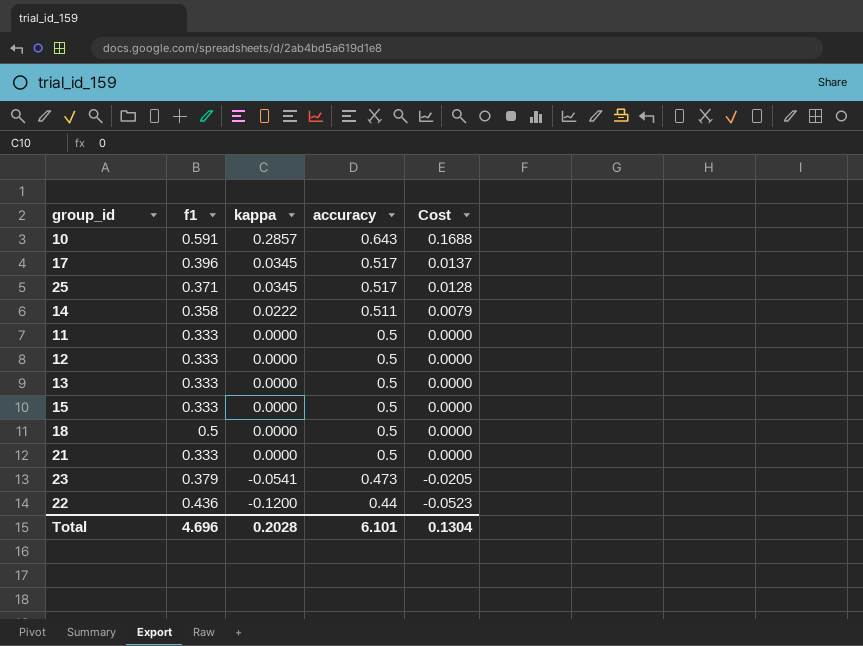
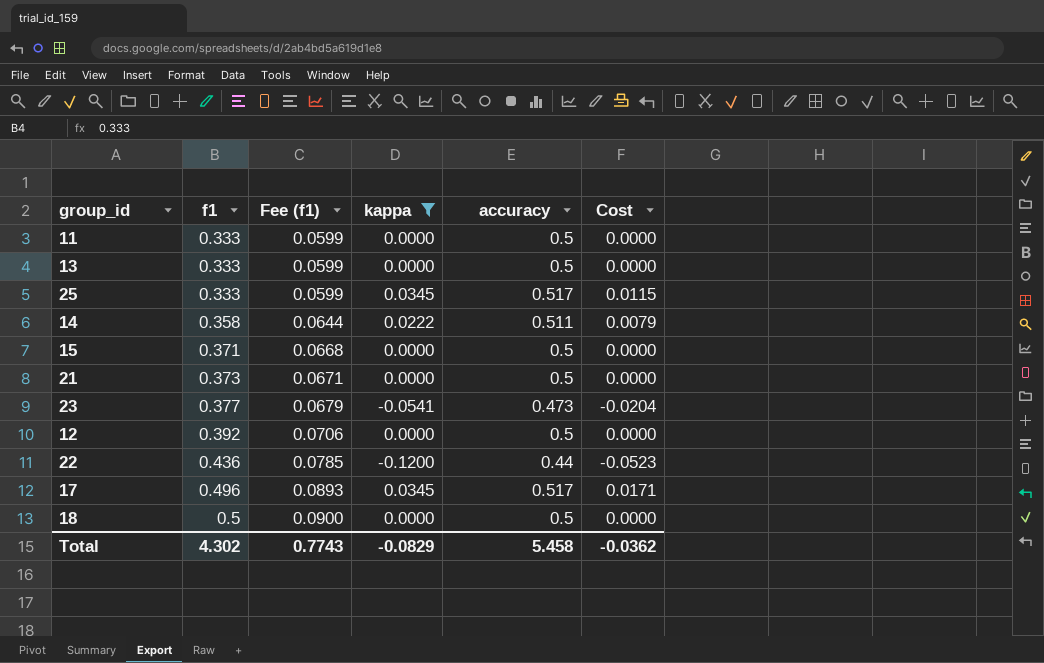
filter: none -> kappa != 0.2857
row order: kappa descending -> f1 ascending
column Fee (f1) | formula: none -> [f1] * 0.18
25 | f1: 0.371 -> 0.333
25 | Cost: 0.0128 -> 0.0115
15 | f1: 0.333 -> 0.371
21 | f1: 0.333 -> 0.373
23 | f1: 0.379 -> 0.377
23 | Cost: -0.0205 -> -0.0204
12 | f1: 0.333 -> 0.392
17 | f1: 0.396 -> 0.496
17 | Cost: 0.0137 -> 0.0171
Total | f1: 4.696 -> 4.302
Total | kappa: 0.2028 -> -0.0829
Total | accuracy: 6.101 -> 5.458
Total | Cost: 0.1304 -> -0.0362

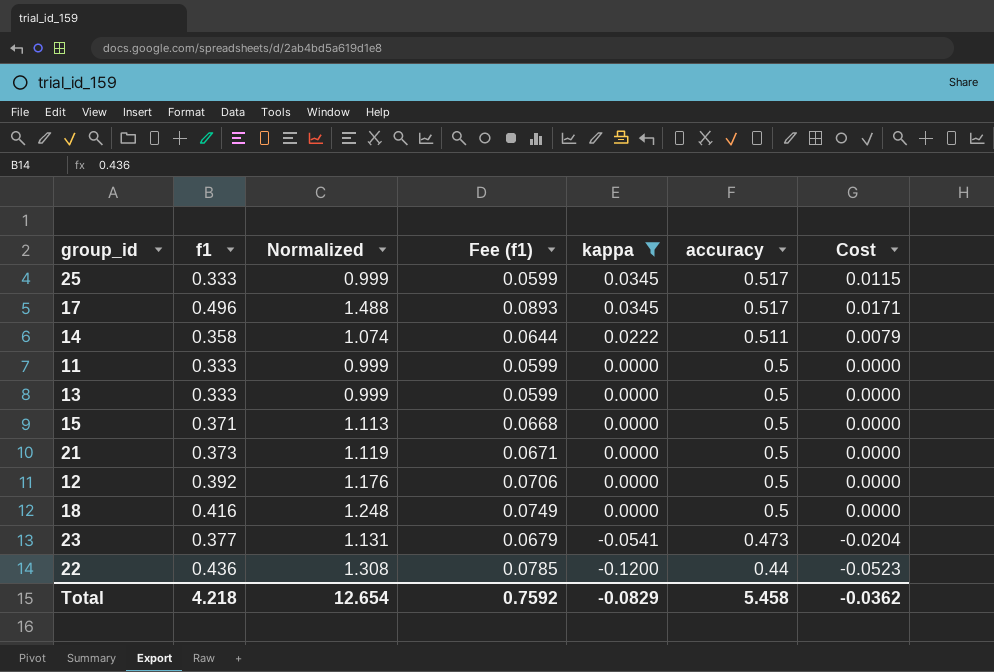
row order: f1 ascending -> kappa descending
column Normalized | formula: none -> [f1] * 3
18 | f1: 0.5 -> 0.416
18 | Fee (f1): 0.0900 -> 0.0749
Total | f1: 4.302 -> 4.218
Total | Fee (f1): 0.7743 -> 0.7592

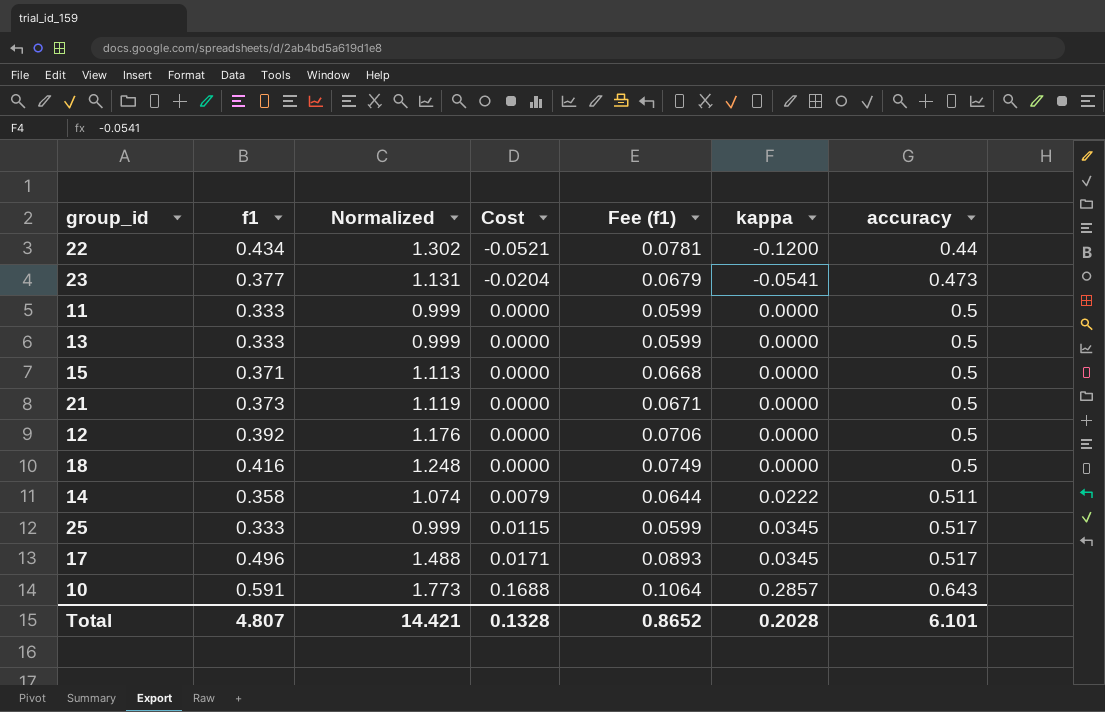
filter: kappa != 0.2857 -> none
row order: kappa descending -> Cost ascending
column Cost | position: 7 -> 4
22 | f1: 0.436 -> 0.434
22 | Normalized: 1.308 -> 1.302
22 | Cost: -0.0523 -> -0.0521
22 | Fee (f1): 0.0785 -> 0.0781
Total | f1: 4.218 -> 4.807
Total | Normalized: 12.654 -> 14.421
Total | Cost: -0.0362 -> 0.1328
Total | Fee (f1): 0.7592 -> 0.8652
Total | kappa: -0.0829 -> 0.2028
Total | accuracy: 5.458 -> 6.101

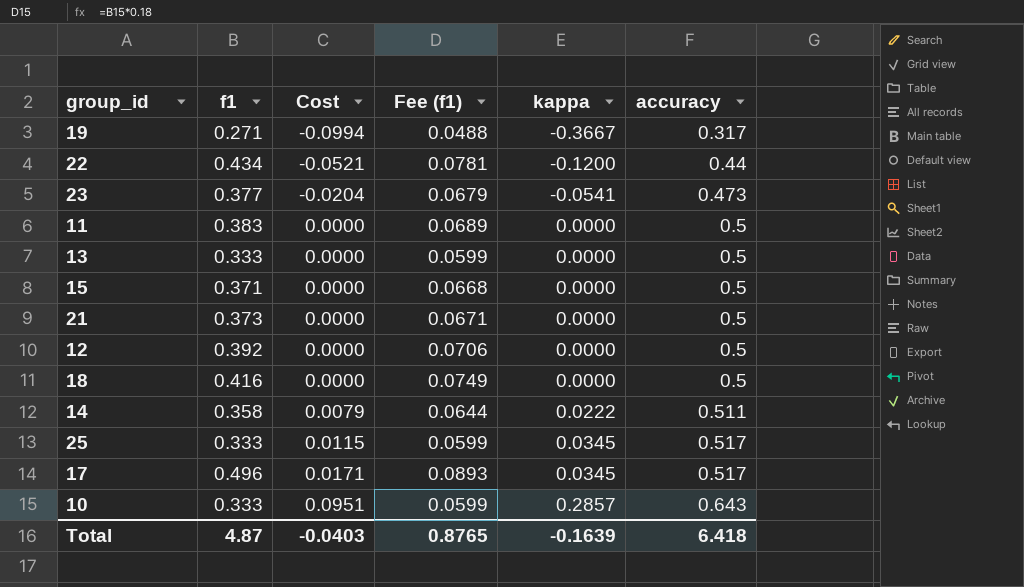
column Normalized | formula: [f1] * 3 -> none
row 19: none -> 0.271 | -0.0994 | 0.0488 | -0.3667 | 0.317
11 | f1: 0.333 -> 0.383
11 | Fee (f1): 0.0599 -> 0.0689
10 | f1: 0.591 -> 0.333
10 | Cost: 0.1688 -> 0.0951
10 | Fee (f1): 0.1064 -> 0.0599
Total | f1: 4.807 -> 4.87
Total | Cost: 0.1328 -> -0.0403
Total | Fee (f1): 0.8652 -> 0.8765
Total | kappa: 0.2028 -> -0.1639
Total | accuracy: 6.101 -> 6.418

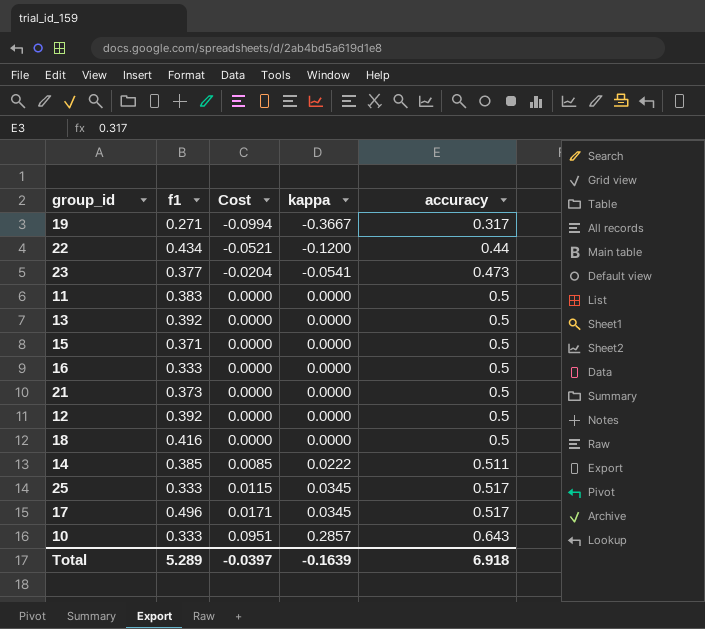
column Fee (f1) | formula: [f1] * 0.18 -> none
13 | f1: 0.333 -> 0.392
row 16: none -> 0.333 | 0.0000 | 0.0000 | 0.5
14 | f1: 0.358 -> 0.385
14 | Cost: 0.0079 -> 0.0085
Total | f1: 4.87 -> 5.289
Total | Cost: -0.0403 -> -0.0397
Total | accuracy: 6.418 -> 6.918

